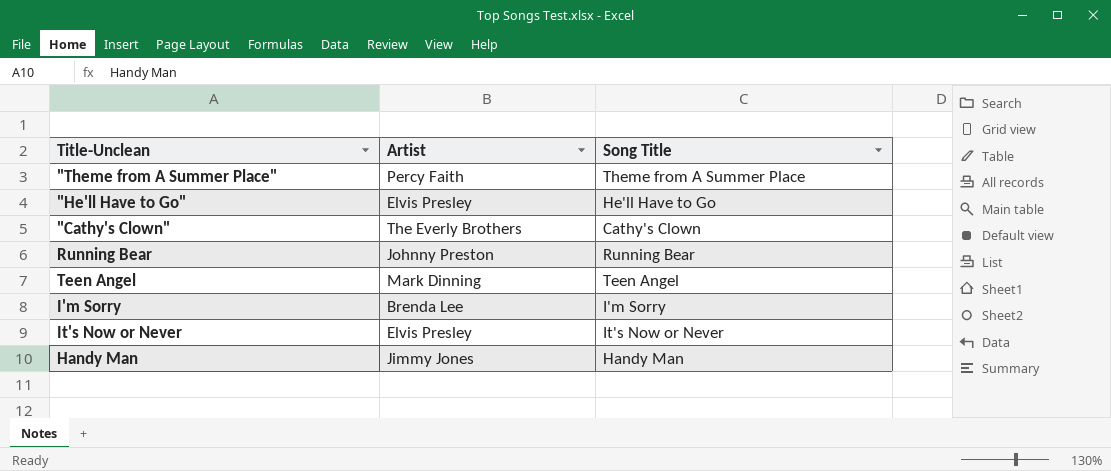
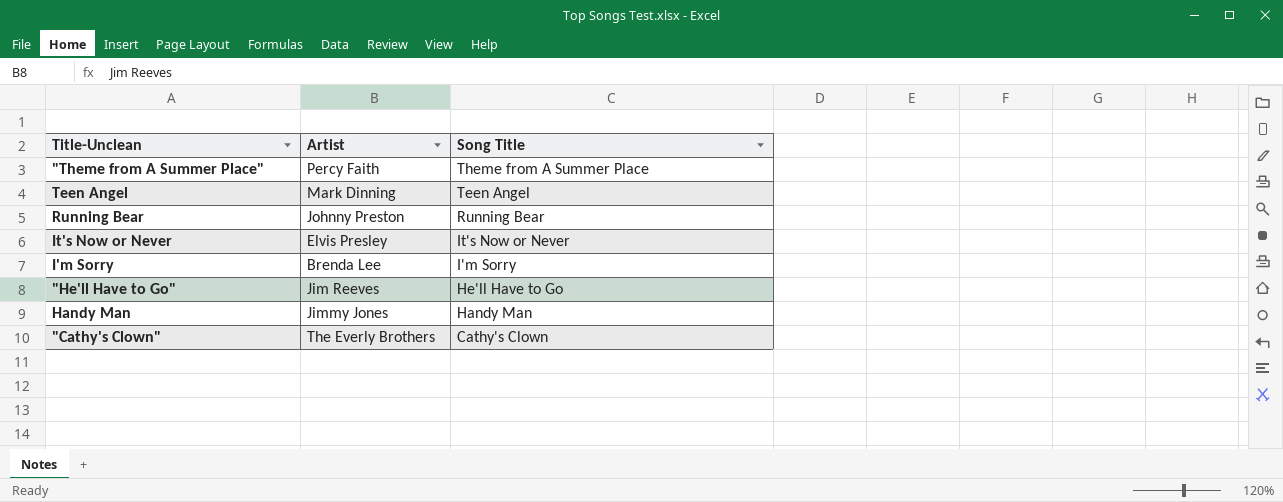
row order: none -> Song Title descending
"He'll Have to Go" | Artist: Elvis Presley -> Jim Reeves

